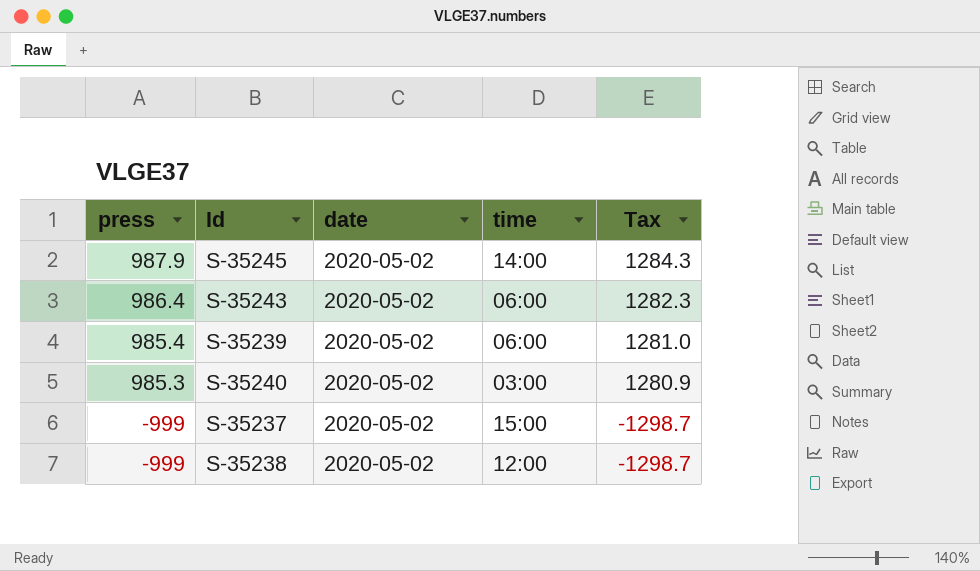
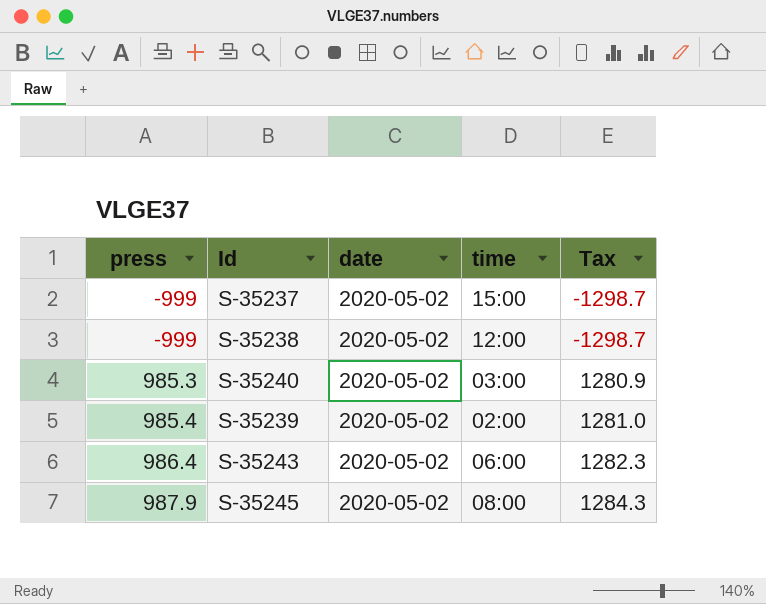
row order: press descending -> press ascending
S-35239 | time: 06:00 -> 02:00
S-35245 | time: 14:00 -> 08:00

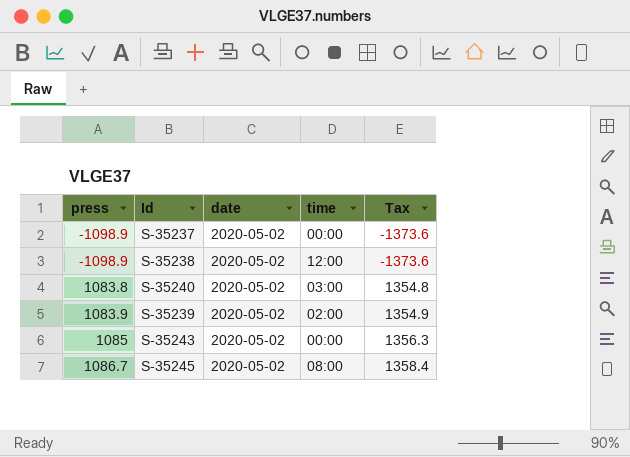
column Tax | formula: [press] * 1.3 -> [press] * 1.25
S-35237 | press: -999 -> -1098.9
S-35237 | time: 15:00 -> 00:00
S-35238 | press: -999 -> -1098.9
S-35240 | press: 985.3 -> 1083.8
S-35239 | press: 985.4 -> 1083.9
S-35243 | press: 986.4 -> 1085
S-35243 | time: 06:00 -> 00:00
S-35245 | press: 987.9 -> 1086.7

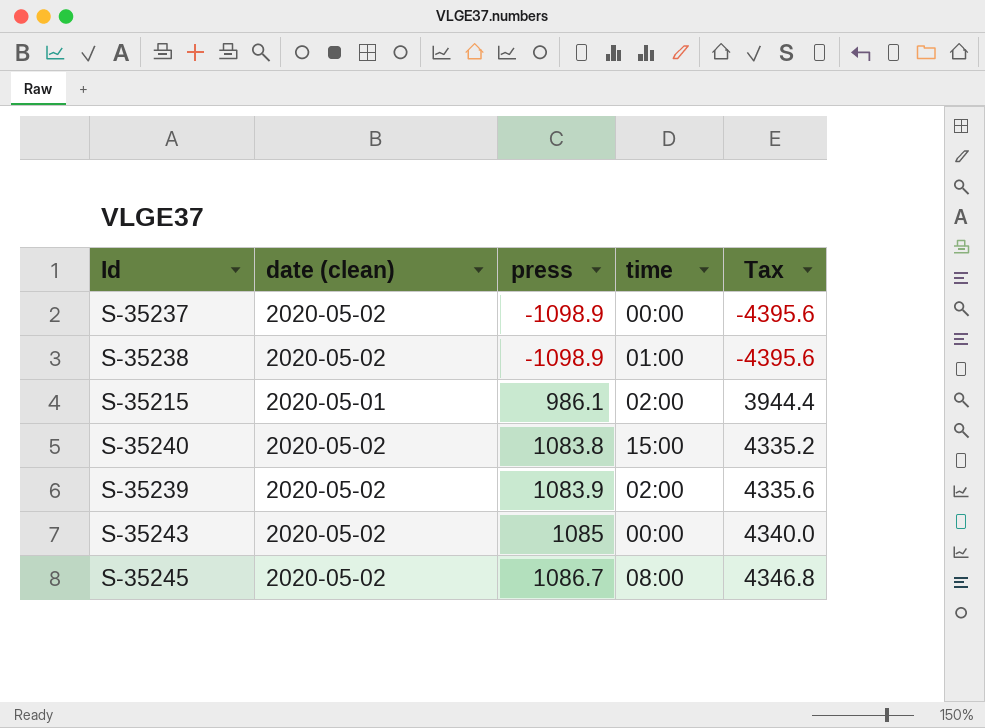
column name: date -> date (clean)
column press | position: 1 -> 3
column Tax | formula: [press] * 1.25 -> [press] * 4
S-35238 | time: 12:00 -> 01:00
row S-35215: none -> 2020-05-01 | 986.1 | 02:00 | 3944.4
S-35240 | time: 03:00 -> 15:00

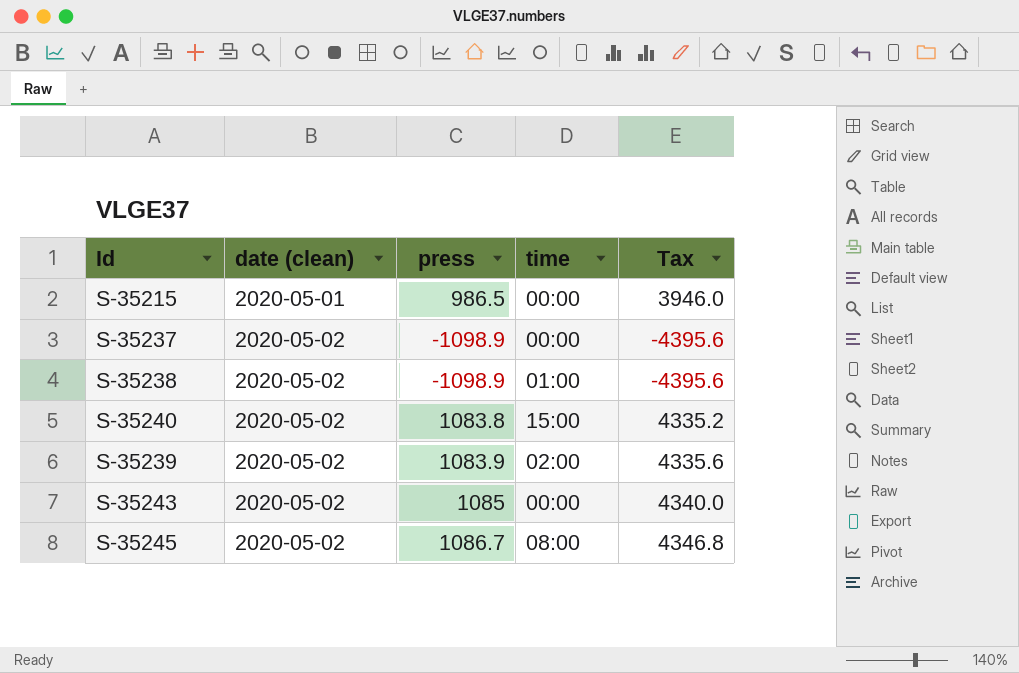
row order: press ascending -> date (clean) ascending
S-35215 | press: 986.1 -> 986.5
S-35215 | time: 02:00 -> 00:00
S-35215 | Tax: 3944.4 -> 3946.0

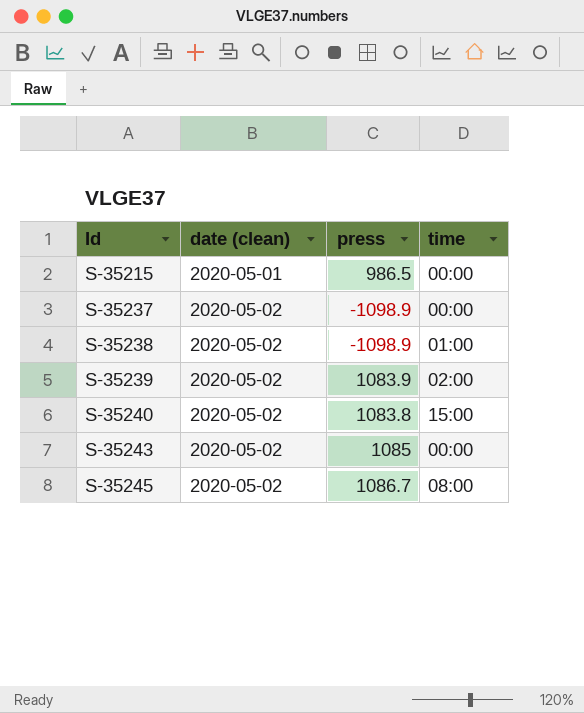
row order: date (clean) ascending -> Id ascending
column Tax | formula: [press] * 4 -> none

